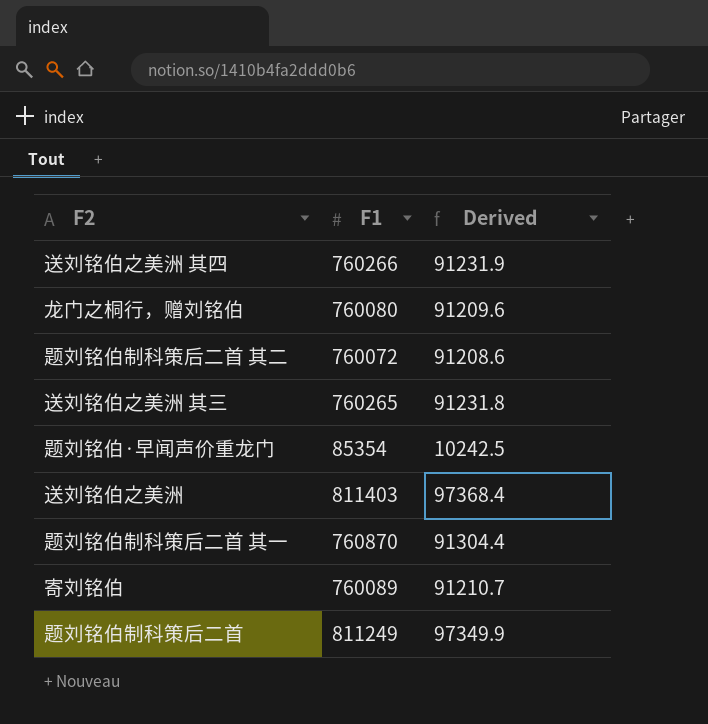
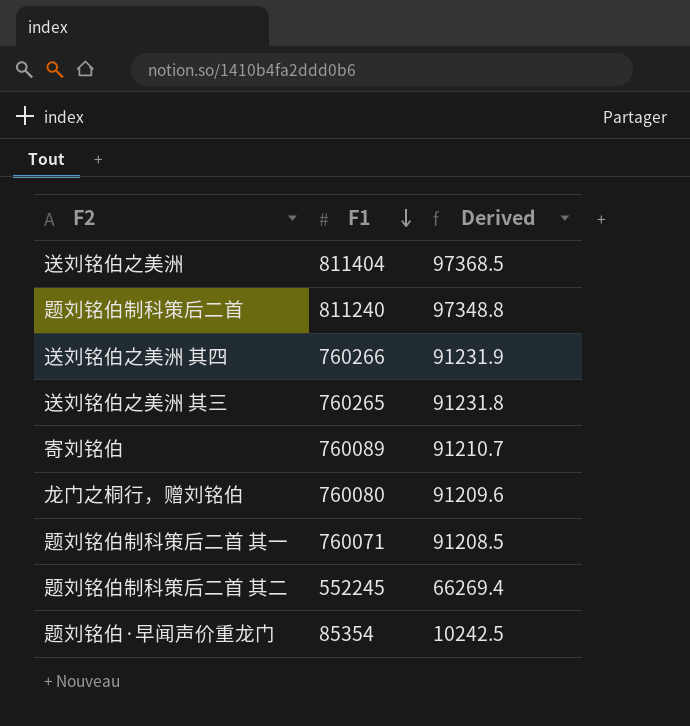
row order: none -> F1 descending
送刘铭伯之美洲 | F1: 811403 -> 811404
送刘铭伯之美洲 | Derived: 97368.4 -> 97368.5
题刘铭伯制科策后二首 | F1: 811249 -> 811240
题刘铭伯制科策后二首 | Derived: 97349.9 -> 97348.8
题刘铭伯制科策后二首 其一 | F1: 760870 -> 760071
题刘铭伯制科策后二首 其一 | Derived: 91304.4 -> 91208.5
题刘铭伯制科策后二首 其二 | F1: 760072 -> 552245
题刘铭伯制科策后二首 其二 | Derived: 91208.6 -> 66269.4

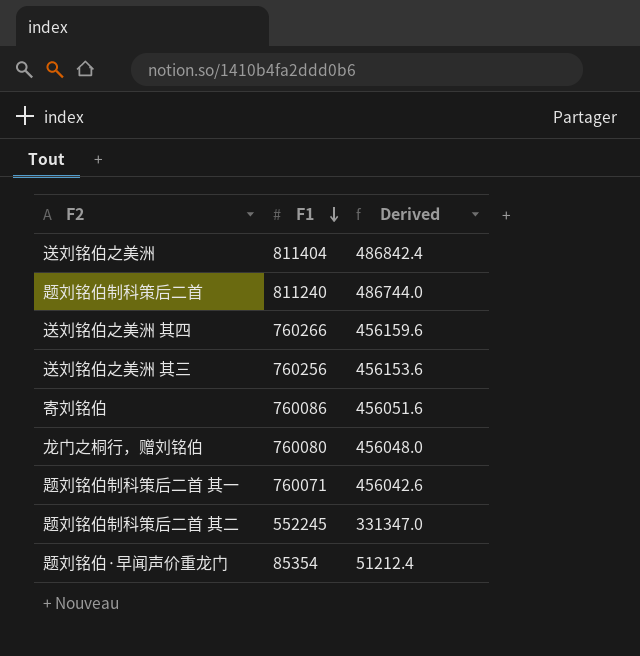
column Derived | formula: [F1] * 0.12 -> [F1] * 0.6
送刘铭伯之美洲 其三 | F1: 760265 -> 760256
寄刘铭伯 | F1: 760089 -> 760086

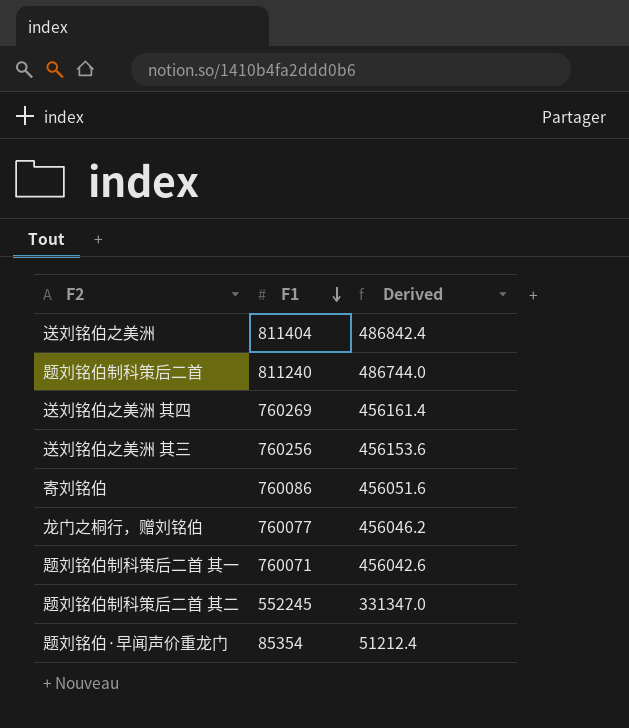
送刘铭伯之美洲 其四 | F1: 760266 -> 760269
送刘铭伯之美洲 其四 | Derived: 456159.6 -> 456161.4
龙门之桐行，赠刘铭伯 | F1: 760080 -> 760077
龙门之桐行，赠刘铭伯 | Derived: 456048.0 -> 456046.2

